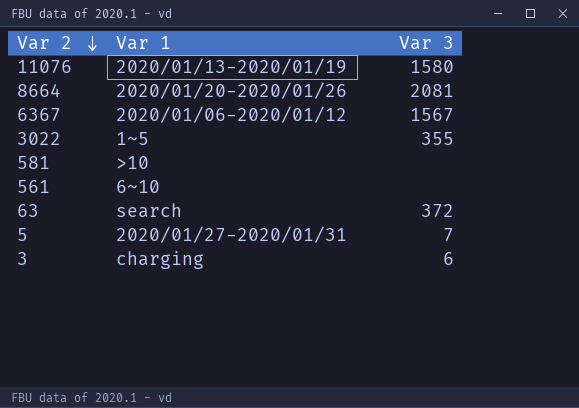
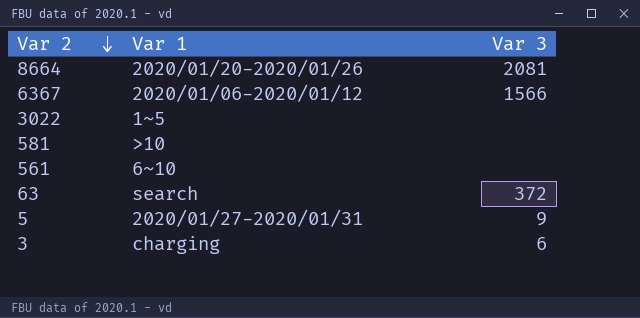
row 11076: 2020/01/13-2020/01/19 | 1580 -> none
6367 | Var 3: 1567 -> 1566
3022 | Var 3: 355 -> none
5 | Var 3: 7 -> 9

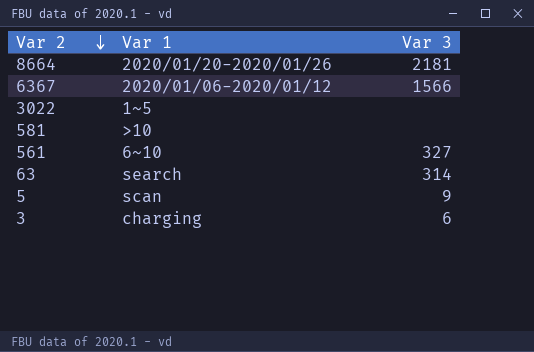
8664 | Var 3: 2081 -> 2181
561 | Var 3: none -> 327
63 | Var 3: 372 -> 314
5 | Var 1: 2020/01/27-2020/01/31 -> scan

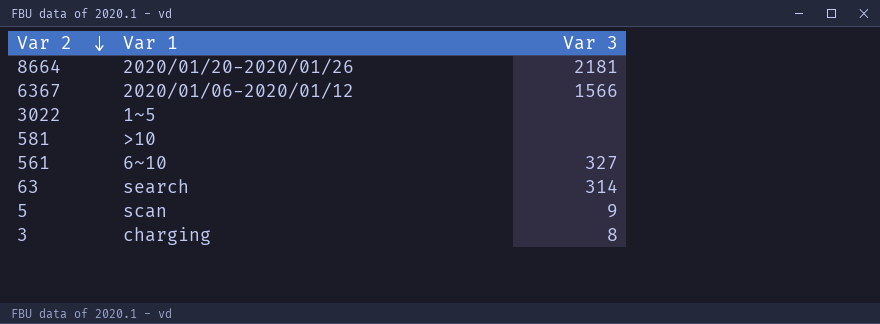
3 | Var 3: 6 -> 8

